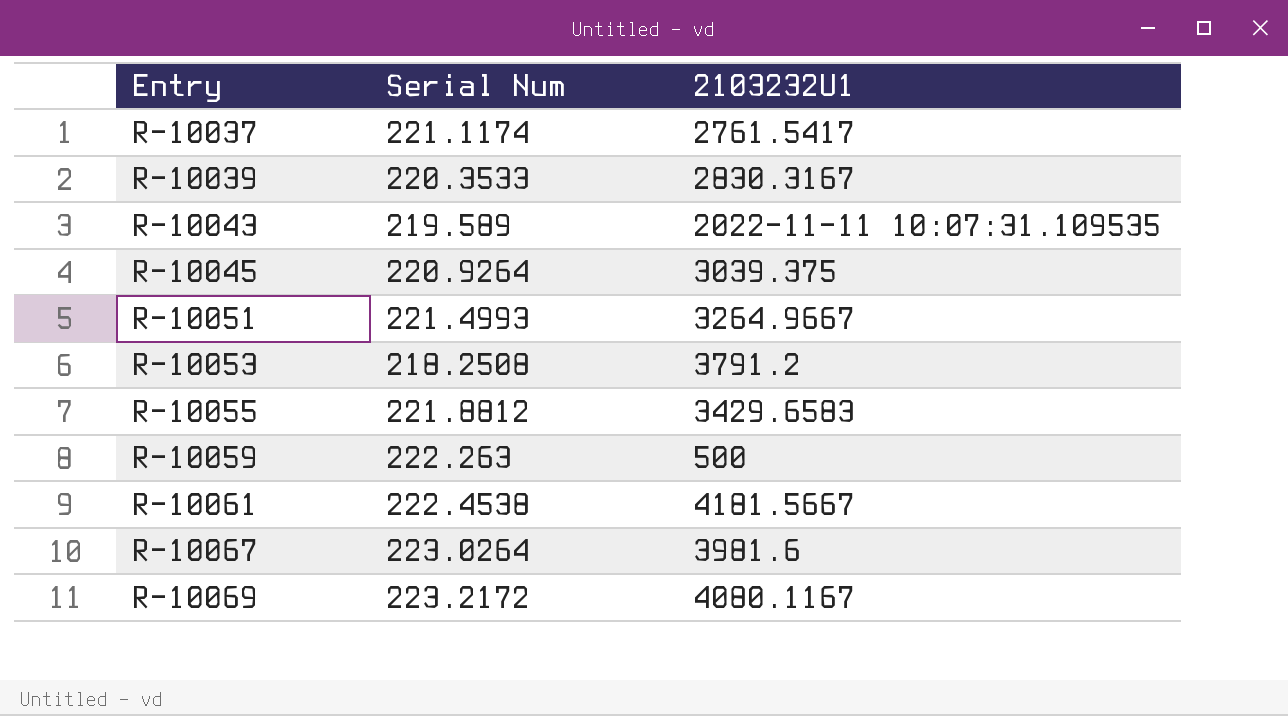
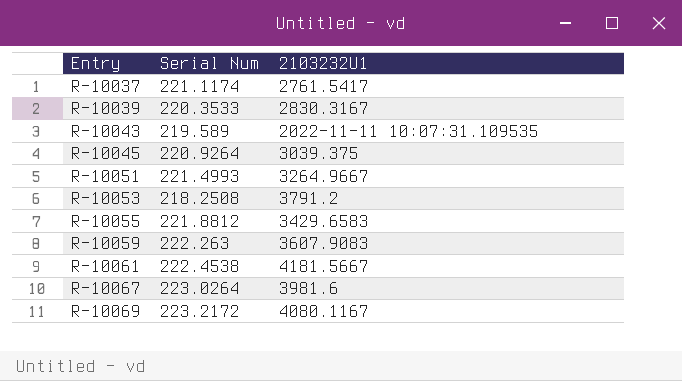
R-10059 | 2103232U1: 500 -> 3607.9083

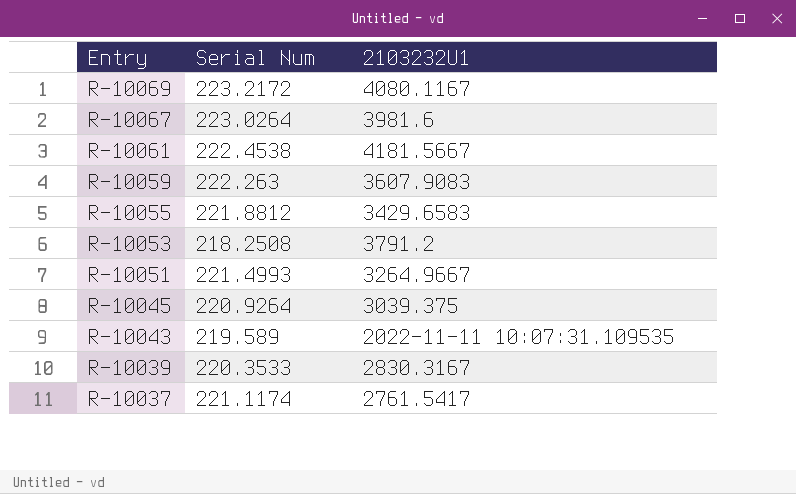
row order: Entry ascending -> Entry descending

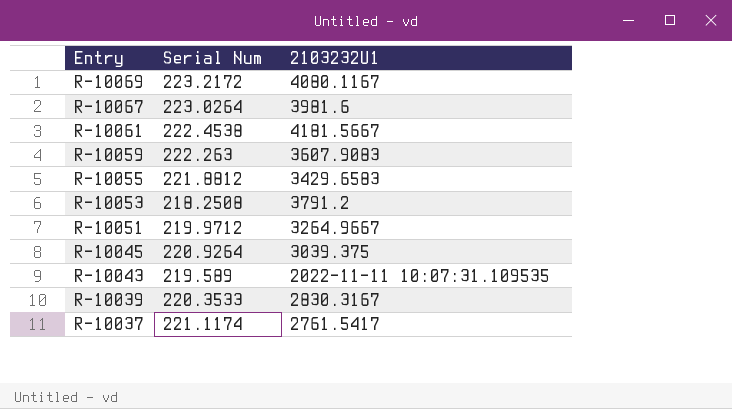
R-10051 | Serial Num: 221.4993 -> 219.9712

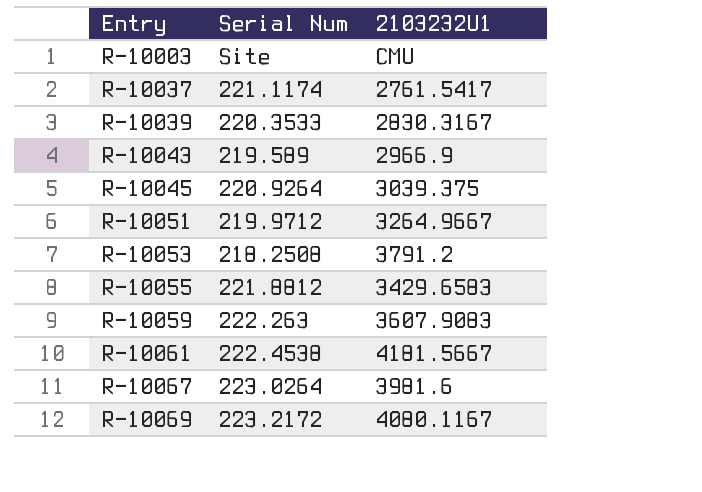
row order: Entry descending -> Entry ascending
row R-10003: none -> Site | CMU
R-10043 | 2103232U1: 2022-11-11 10:07:31.109535 -> 2966.9

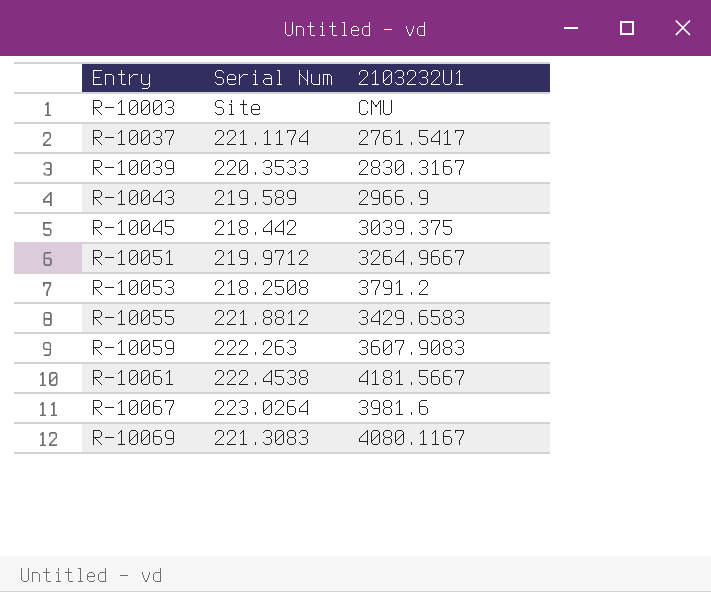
R-10045 | Serial Num: 220.9264 -> 218.442
R-10069 | Serial Num: 223.2172 -> 221.3083

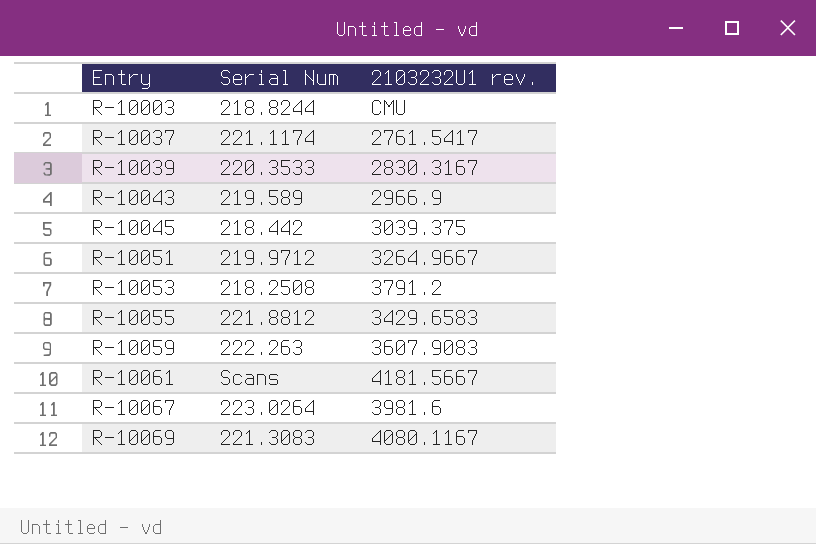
column name: 2103232U1 -> 2103232U1 rev.
R-10003 | Serial Num: Site -> 218.8244
R-10061 | Serial Num: 222.4538 -> Scans

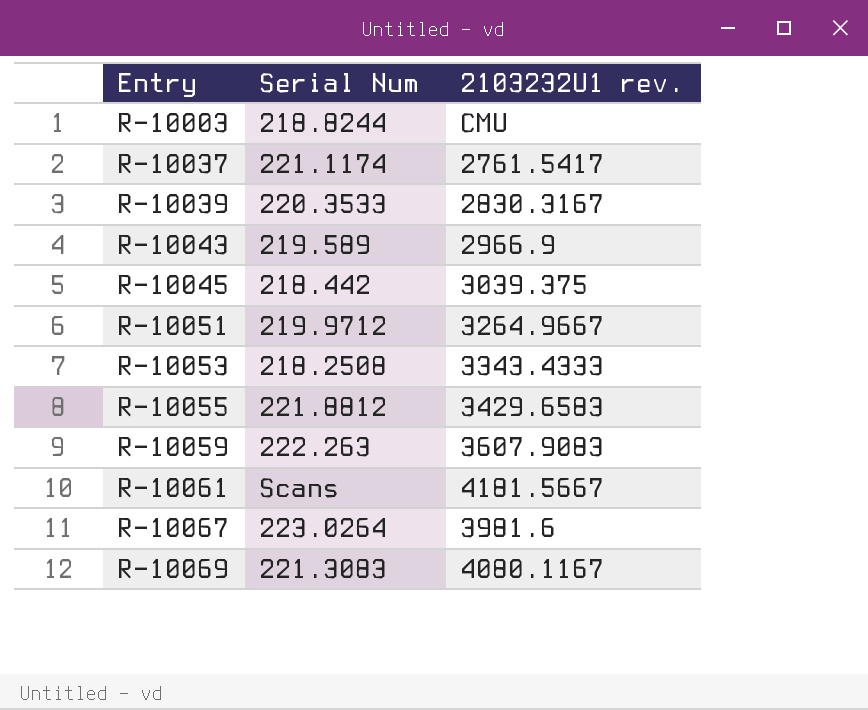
R-10053 | 2103232U1 rev.: 3791.2 -> 3343.4333

